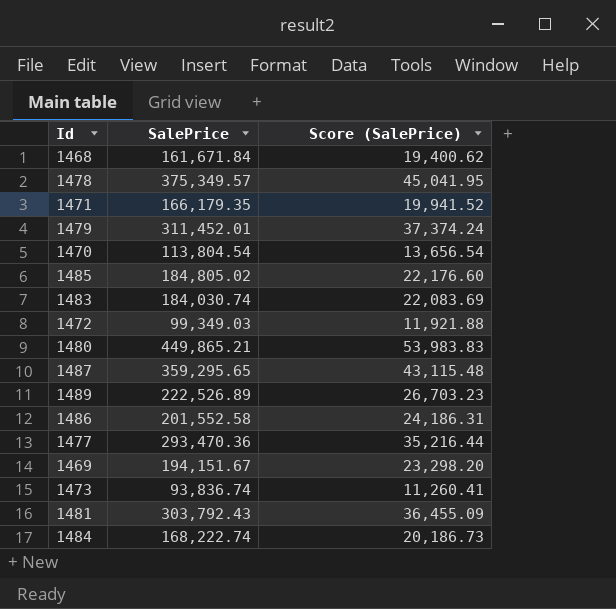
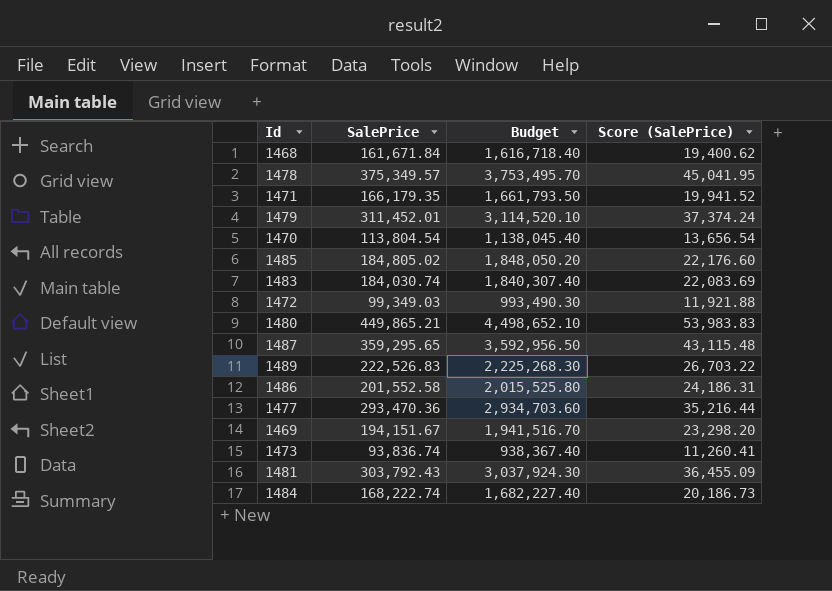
column Budget | formula: none -> [SalePrice] * 10
1489 | SalePrice: 222,526.89 -> 222,526.83
1489 | Score (SalePrice): 26,703.23 -> 26,703.22

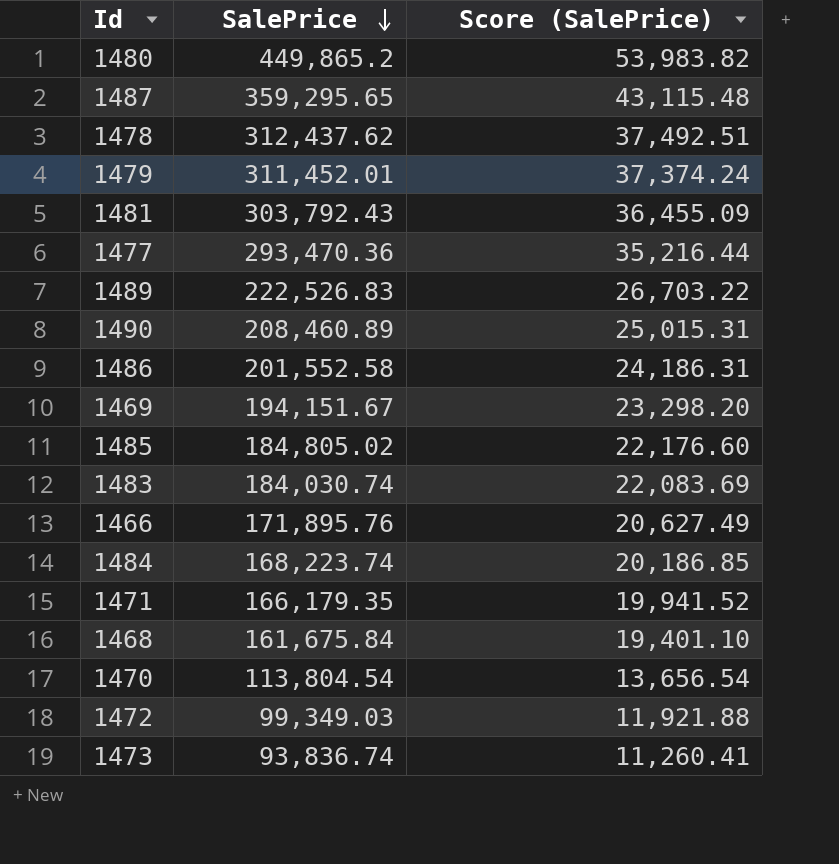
row order: none -> SalePrice descending
column Budget | formula: [SalePrice] * 10 -> none
1480 | SalePrice: 449,865.21 -> 449,865.2
1480 | Score (SalePrice): 53,983.83 -> 53,983.82
1478 | SalePrice: 375,349.57 -> 312,437.62
1478 | Score (SalePrice): 45,041.95 -> 37,492.51
row 1490: none -> 208,460.89 | 25,015.31
row 1466: none -> 171,895.76 | 20,627.49
1484 | SalePrice: 168,222.74 -> 168,223.74
1484 | Score (SalePrice): 20,186.73 -> 20,186.85
1468 | SalePrice: 161,671.84 -> 161,675.84
1468 | Score (SalePrice): 19,400.62 -> 19,401.10

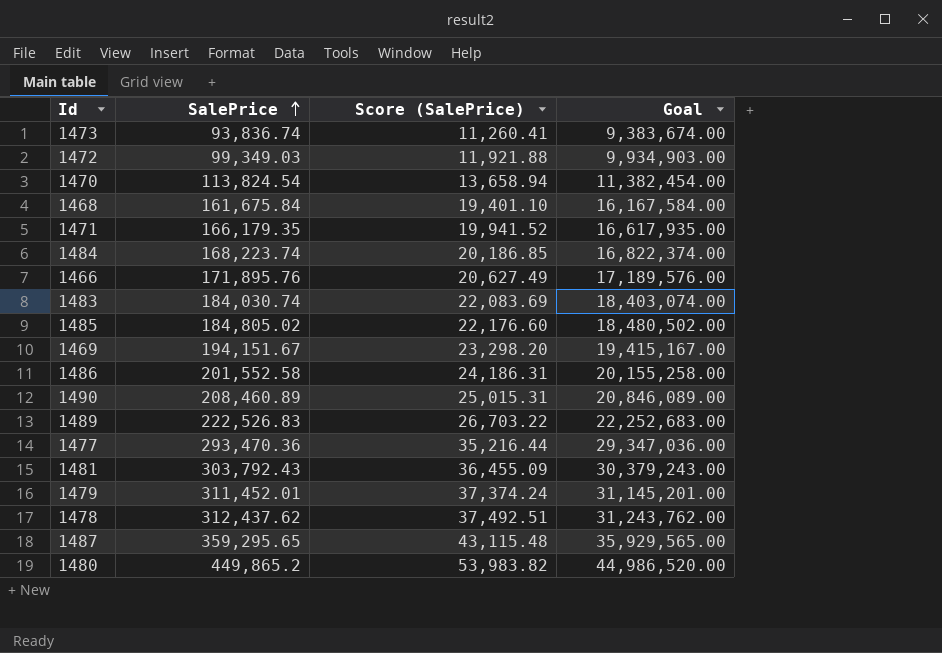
row order: SalePrice descending -> SalePrice ascending
column Goal | formula: none -> [SalePrice] * 100
1470 | SalePrice: 113,804.54 -> 113,824.54
1470 | Score (SalePrice): 13,656.54 -> 13,658.94

